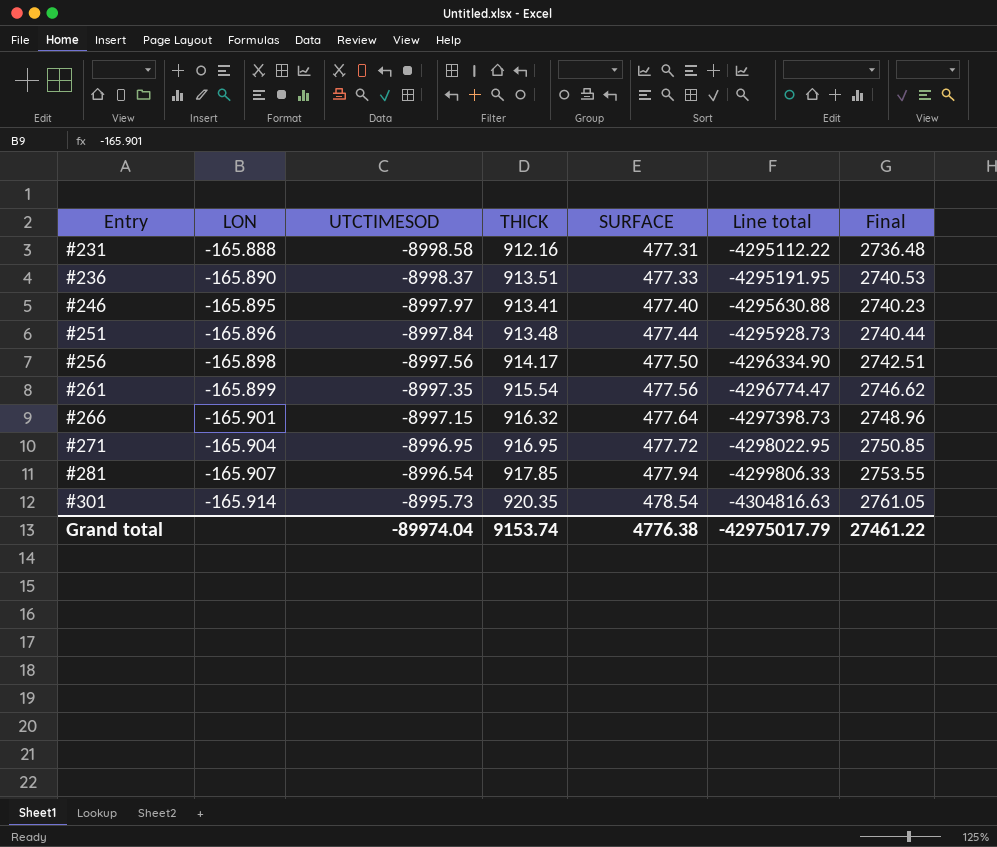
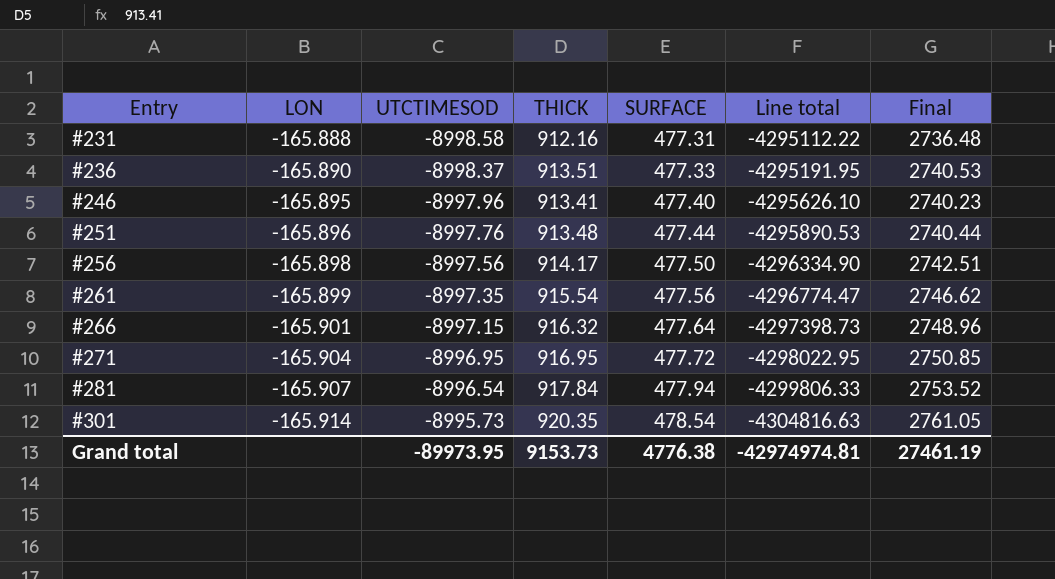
#246 | UTCTIMESOD: -8997.97 -> -8997.96
#246 | Line total: -4295630.88 -> -4295626.10
#251 | UTCTIMESOD: -8997.84 -> -8997.76
#251 | Line total: -4295928.73 -> -4295890.53
#281 | THICK: 917.85 -> 917.84
#281 | Final: 2753.55 -> 2753.52
Grand total | UTCTIMESOD: -89974.04 -> -89973.95
Grand total | THICK: 9153.74 -> 9153.73
Grand total | Line total: -42975017.79 -> -42974974.81
Grand total | Final: 27461.22 -> 27461.19

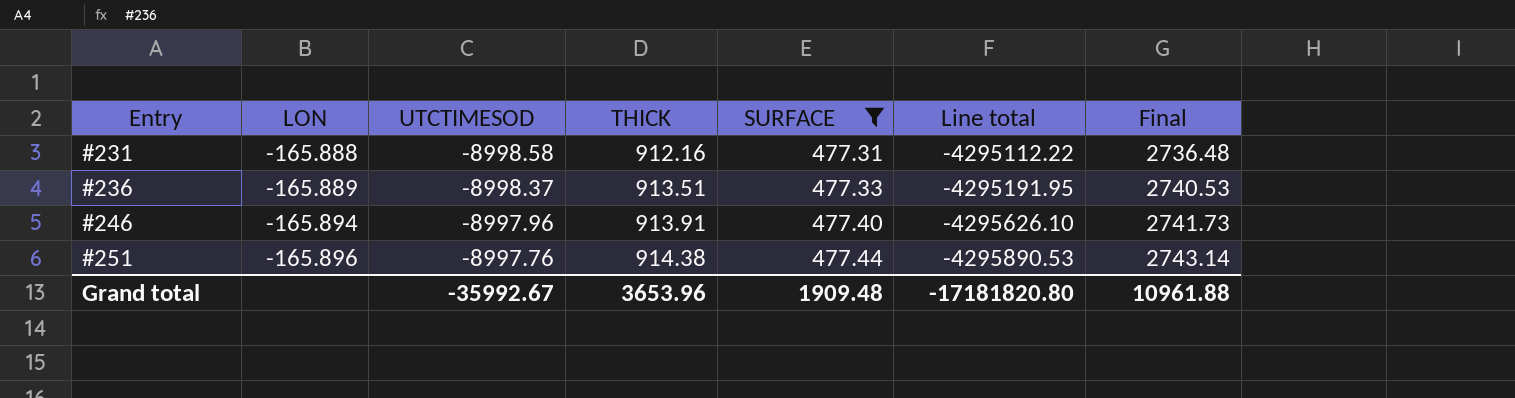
filter: none -> SURFACE <= 477.44
#236 | LON: -165.890 -> -165.889
#246 | LON: -165.895 -> -165.894
#246 | THICK: 913.41 -> 913.91
#246 | Final: 2740.23 -> 2741.73
#251 | THICK: 913.48 -> 914.38
#251 | Final: 2740.44 -> 2743.14
Grand total | UTCTIMESOD: -89973.95 -> -35992.67
Grand total | THICK: 9153.73 -> 3653.96
Grand total | SURFACE: 4776.38 -> 1909.48
Grand total | Line total: -42974974.81 -> -17181820.80
Grand total | Final: 27461.19 -> 10961.88

